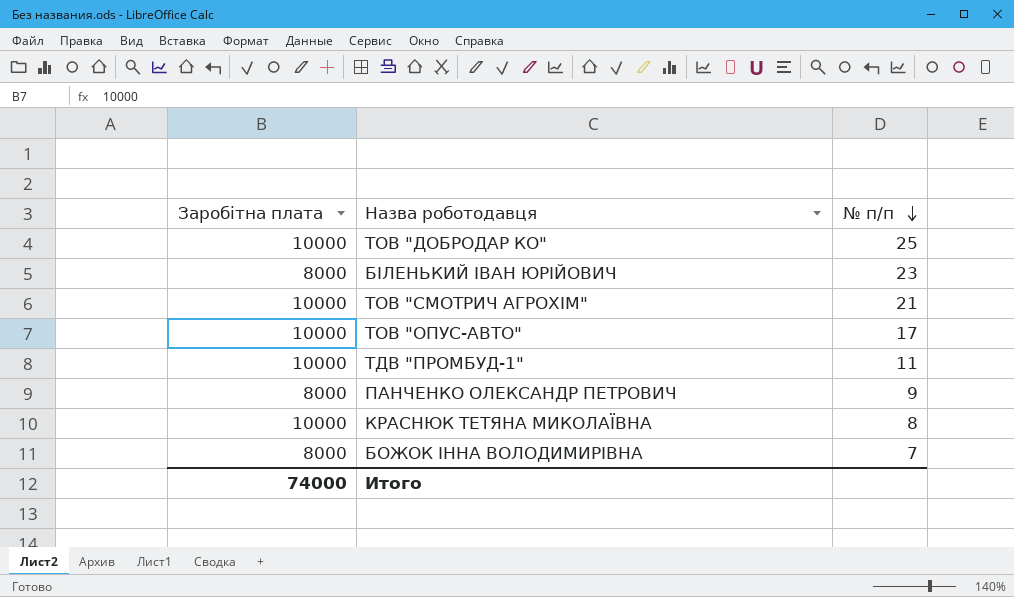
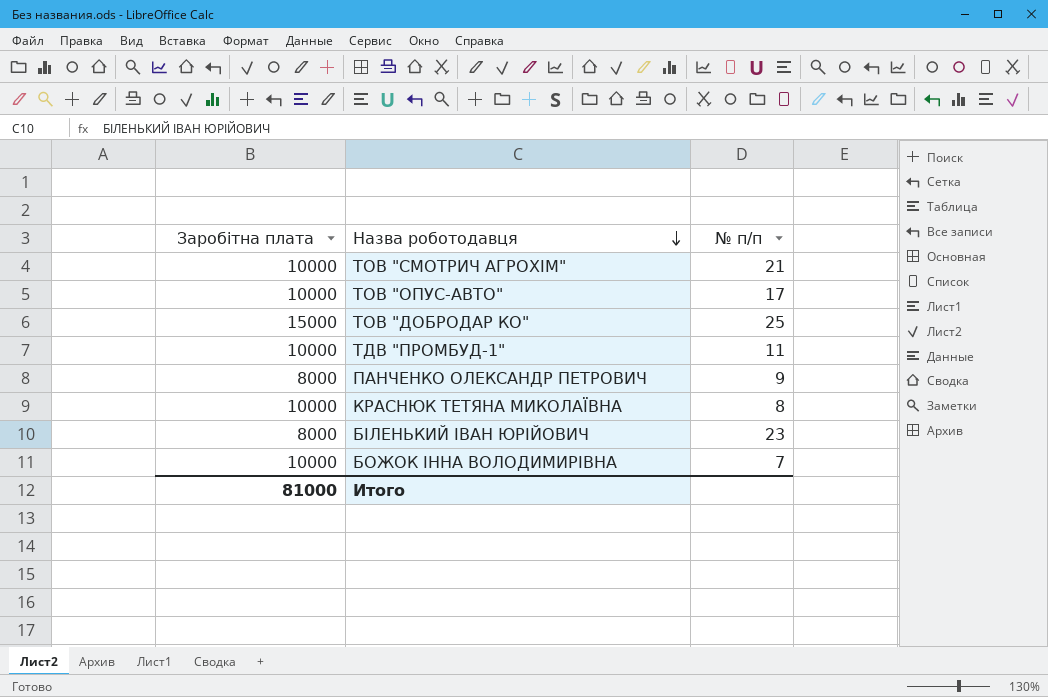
row order: № п/п descending -> Назва роботодавця descending
ТОВ "ДОБРОДАР КО" | Заробітна плата: 10000 -> 15000
БОЖОК ІННА ВОЛОДИМИРІВНА | Заробітна плата: 8000 -> 10000
Итого | Заробітна плата: 74000 -> 81000

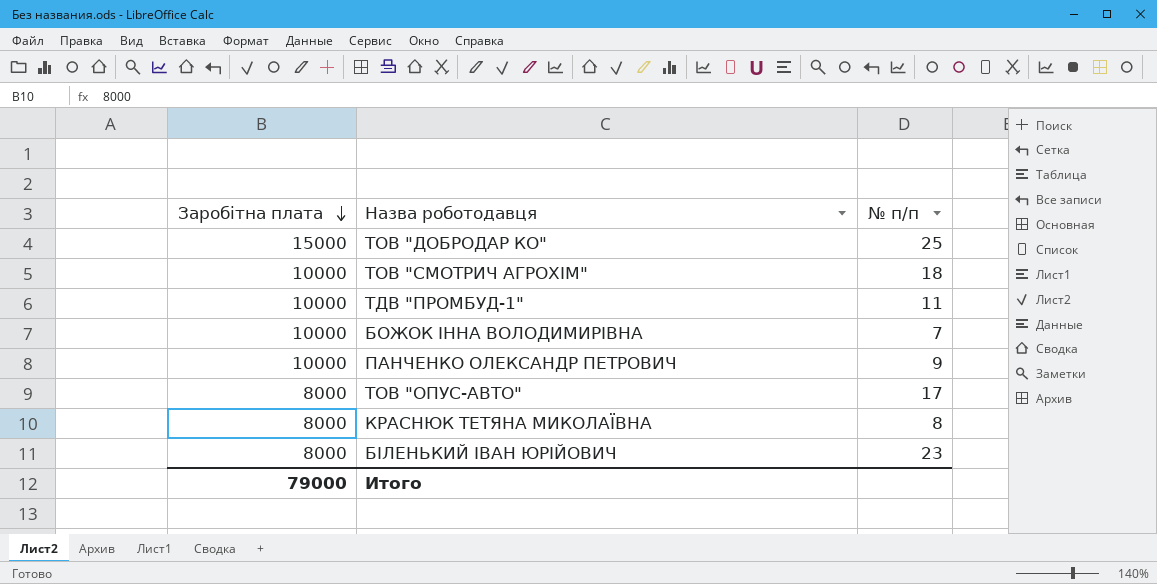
row order: Назва роботодавця descending -> Заробітна плата descending
ТОВ "СМОТРИЧ АГРОХІМ" | № п/п: 21 -> 18
ПАНЧЕНКО ОЛЕКСАНДР ПЕТРОВИЧ | Заробітна плата: 8000 -> 10000
ТОВ "ОПУС-АВТО" | Заробітна плата: 10000 -> 8000
КРАСНЮК ТЕТЯНА МИКОЛАЇВНА | Заробітна плата: 10000 -> 8000
Итого | Заробітна плата: 81000 -> 79000

